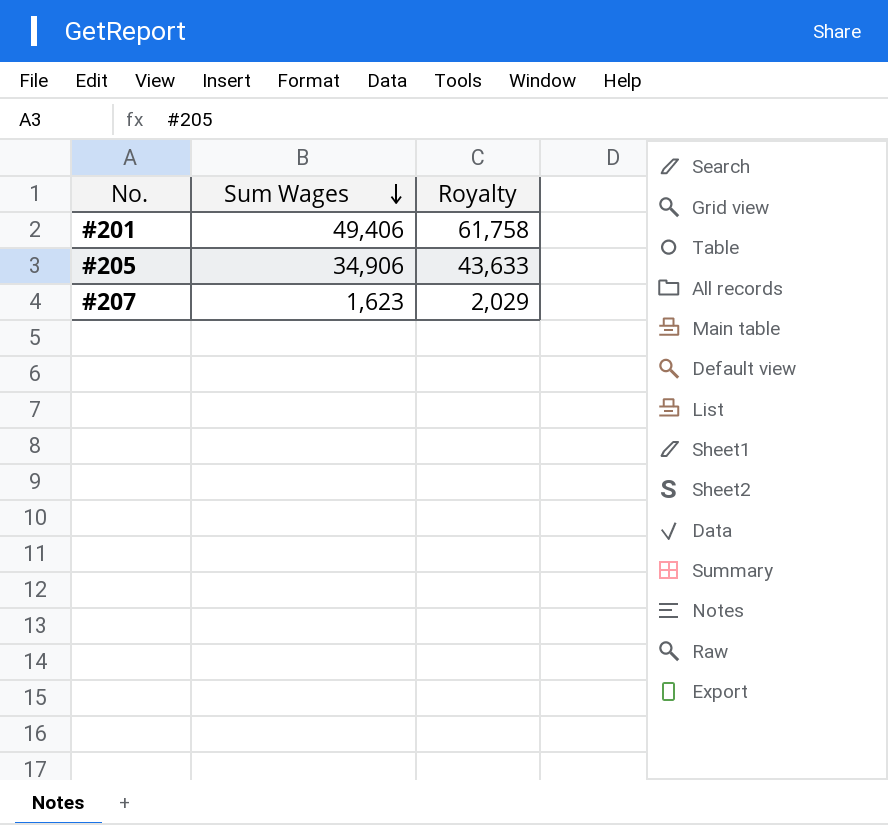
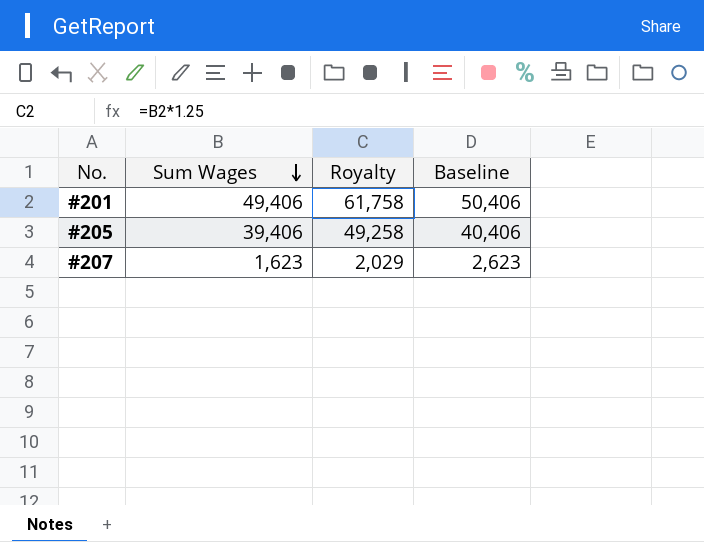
column Baseline | formula: none -> [Sum Wages] + 1000
#205 | Sum Wages: 34,906 -> 39,406
#205 | Royalty: 43,633 -> 49,258

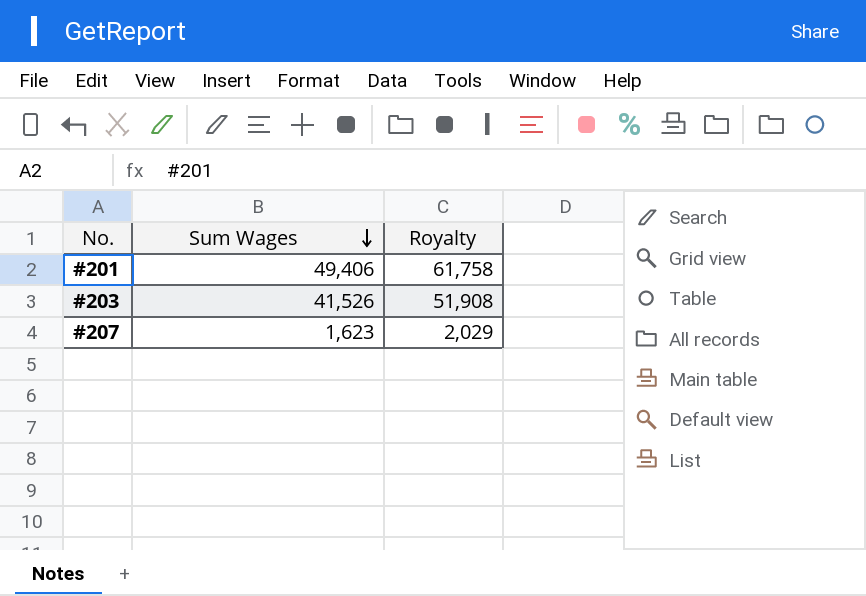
column Baseline | formula: [Sum Wages] + 1000 -> none
row #205: 39,406 | 49,258 | 40,406 -> none
row #203: none -> 41,526 | 51,908

